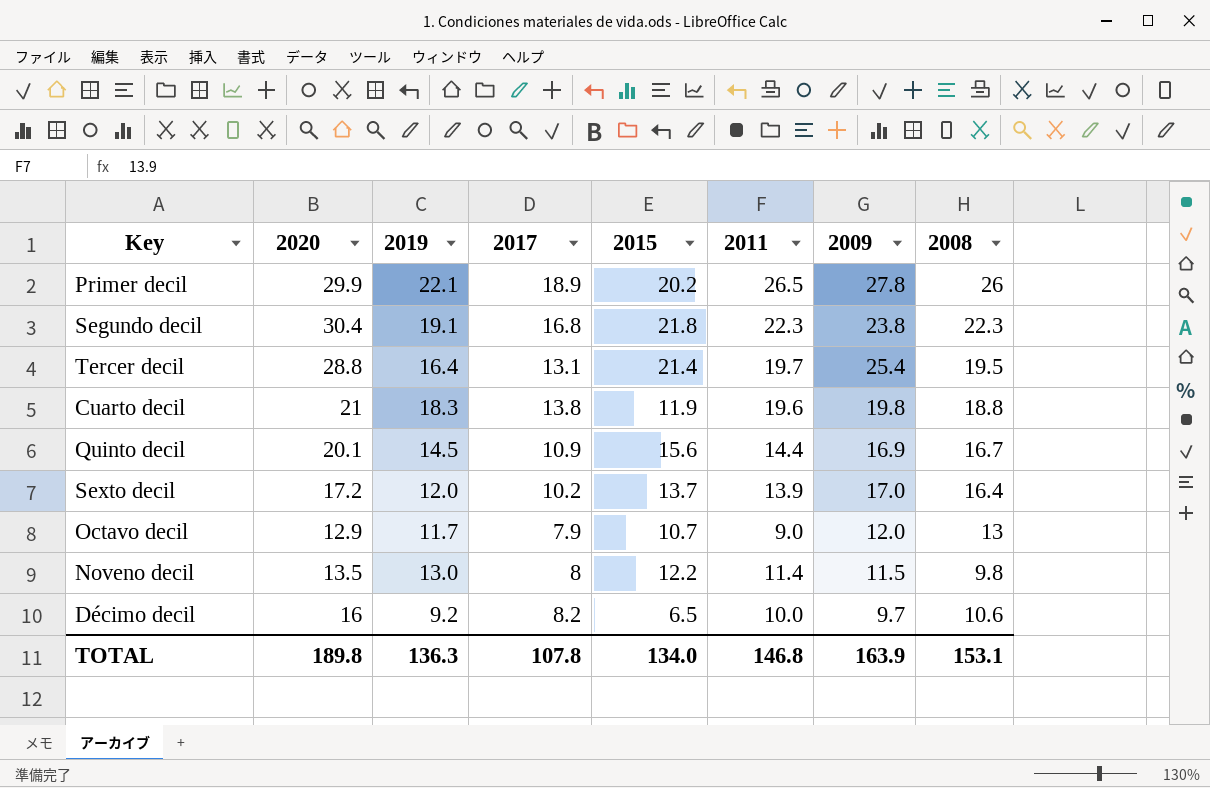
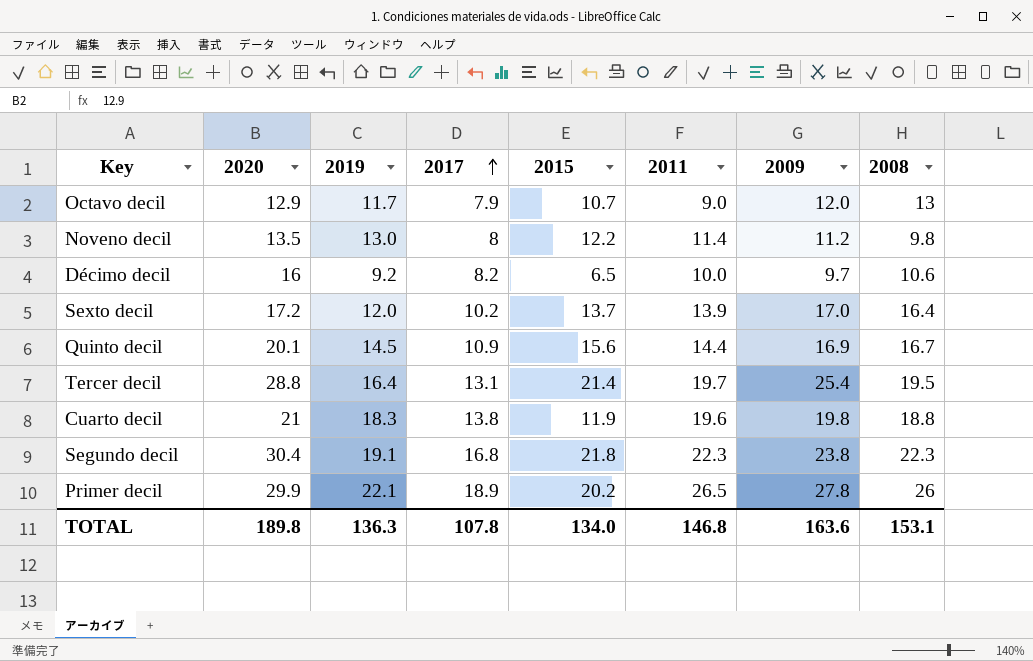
row order: none -> 2017 ascending
Noveno decil | 2009: 11.5 -> 11.2
TOTAL | 2009: 163.9 -> 163.6

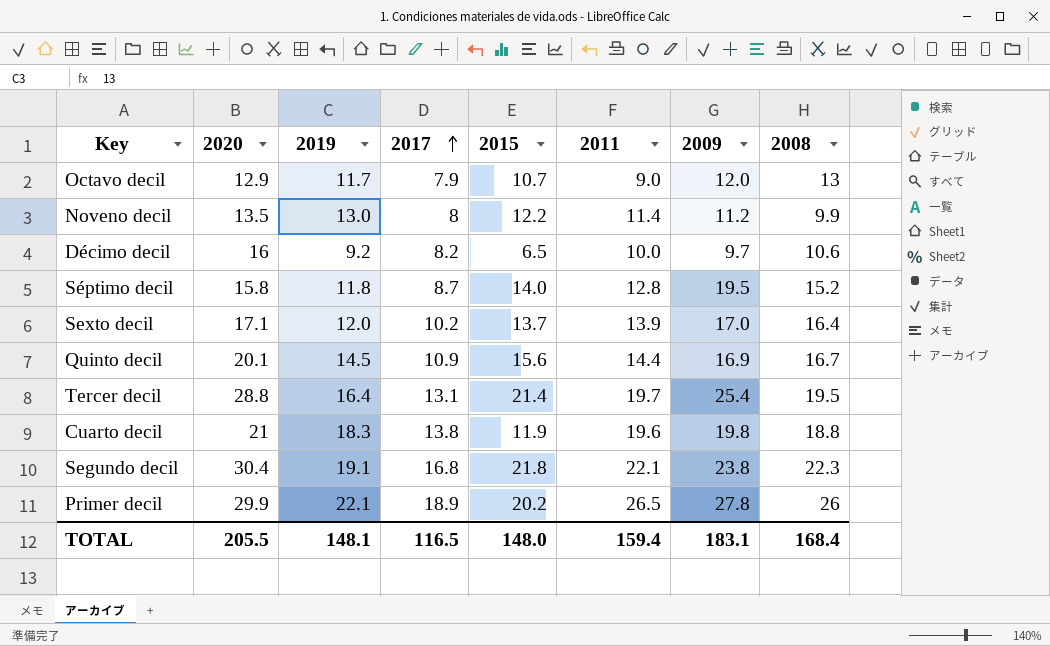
Noveno decil | 2008: 9.8 -> 9.9
row Séptimo decil: none -> 15.8 | 11.8 | 8.7 | 14.0 | 12.8 | 19.5 | 15.2
Sexto decil | 2020: 17.2 -> 17.1
Segundo decil | 2011: 22.3 -> 22.1
TOTAL | 2020: 189.8 -> 205.5
TOTAL | 2019: 136.3 -> 148.1
TOTAL | 2017: 107.8 -> 116.5
TOTAL | 2015: 134.0 -> 148.0
TOTAL | 2011: 146.8 -> 159.4
TOTAL | 2009: 163.6 -> 183.1
TOTAL | 2008: 153.1 -> 168.4

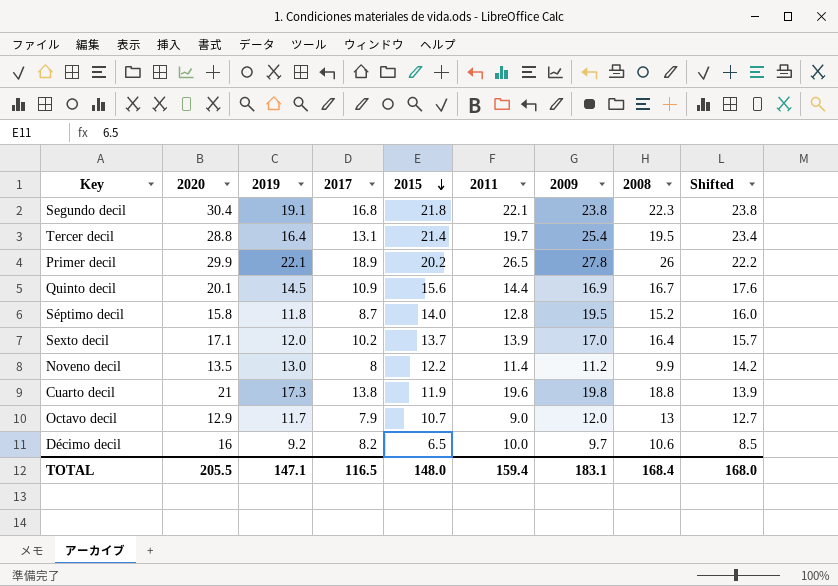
row order: 2017 ascending -> 2015 descending
column Shifted | formula: none -> [2015] + 2
Cuarto decil | 2019: 18.3 -> 17.3
TOTAL | 2019: 148.1 -> 147.1

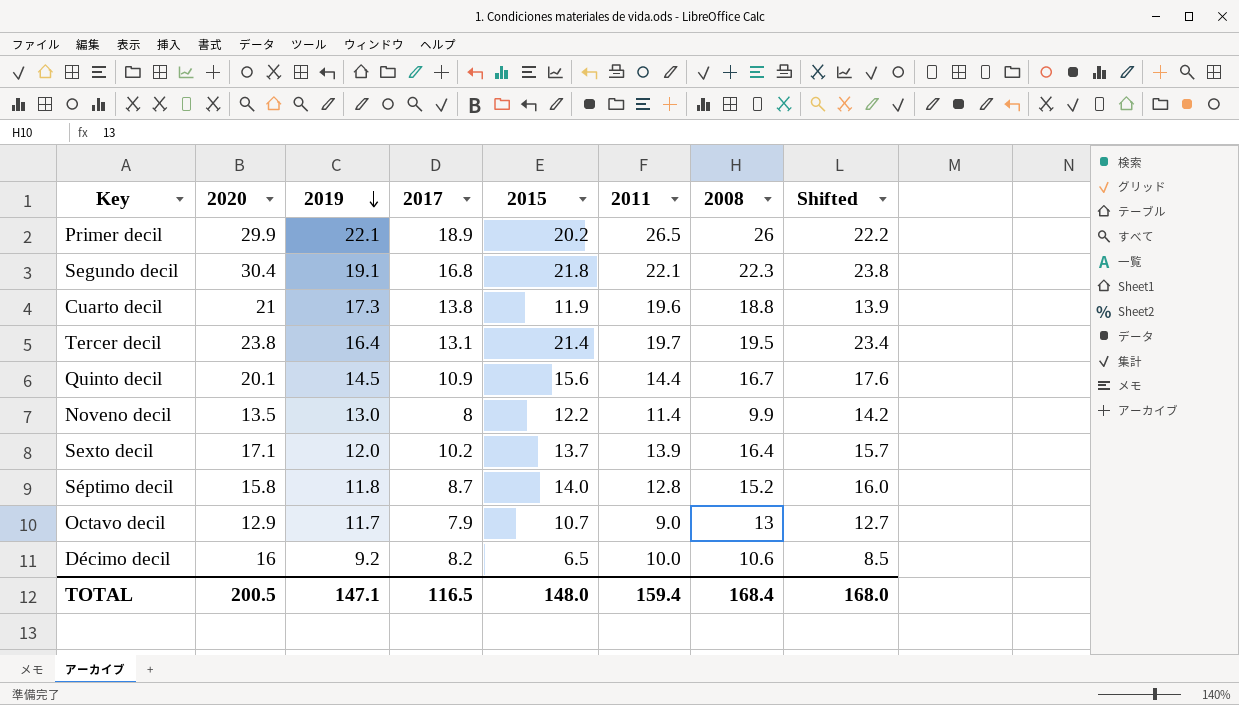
row order: 2015 descending -> 2019 descending
column 2009 | position: 7 -> none
Tercer decil | 2020: 28.8 -> 23.8
TOTAL | 2020: 205.5 -> 200.5

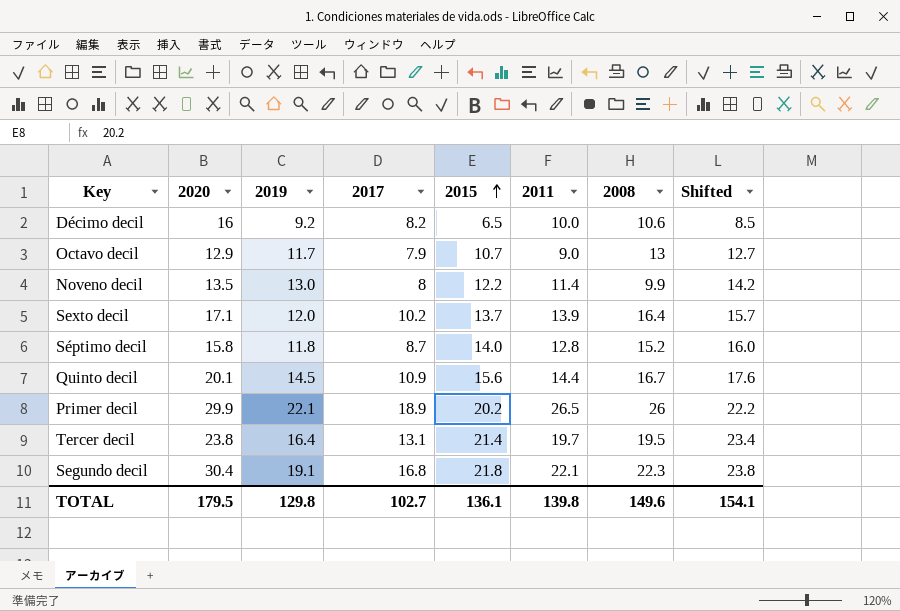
row order: 2019 descending -> 2015 ascending
row Cuarto decil: 21 | 17.3 | 13.8 | 11.9 | 19.6 | 18.8 | 13.9 -> none
TOTAL | 2020: 200.5 -> 179.5
TOTAL | 2019: 147.1 -> 129.8
TOTAL | 2017: 116.5 -> 102.7
TOTAL | 2015: 148.0 -> 136.1
TOTAL | 2011: 159.4 -> 139.8
TOTAL | 2008: 168.4 -> 149.6
TOTAL | Shifted: 168.0 -> 154.1

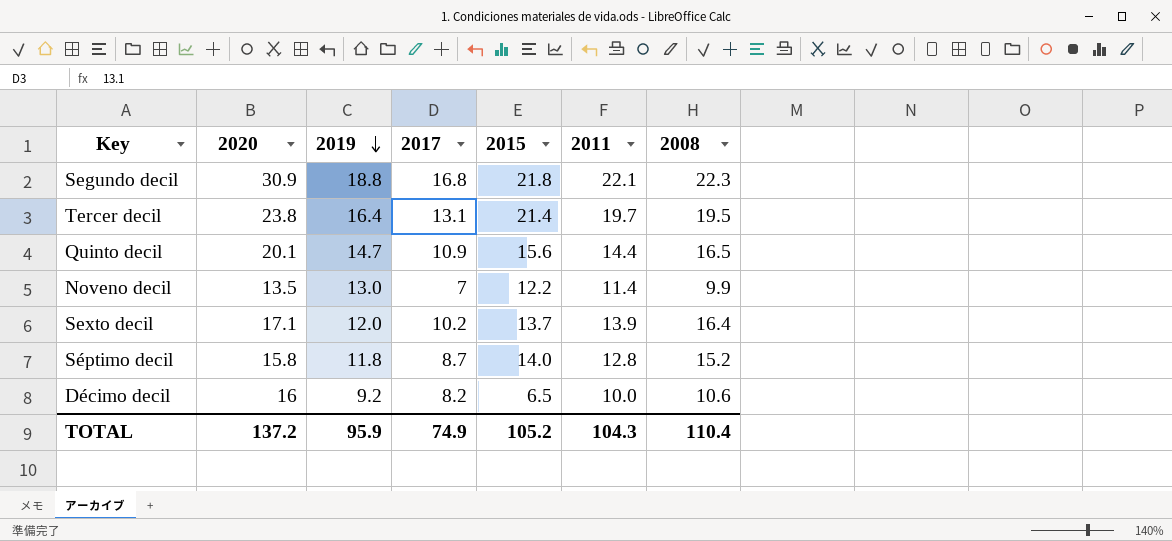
row order: 2015 ascending -> 2019 descending
column Shifted | formula: [2015] + 2 -> none
row Octavo decil: 12.9 | 11.7 | 7.9 | 10.7 | 9.0 | 13 | 12.7 -> none
row Primer decil: 29.9 | 22.1 | 18.9 | 20.2 | 26.5 | 26 | 22.2 -> none
Segundo decil | 2020: 30.4 -> 30.9
Segundo decil | 2019: 19.1 -> 18.8
Quinto decil | 2019: 14.5 -> 14.7
Quinto decil | 2008: 16.7 -> 16.5
Noveno decil | 2017: 8 -> 7
TOTAL | 2020: 179.5 -> 137.2
TOTAL | 2019: 129.8 -> 95.9
TOTAL | 2017: 102.7 -> 74.9
TOTAL | 2015: 136.1 -> 105.2
TOTAL | 2011: 139.8 -> 104.3
TOTAL | 2008: 149.6 -> 110.4

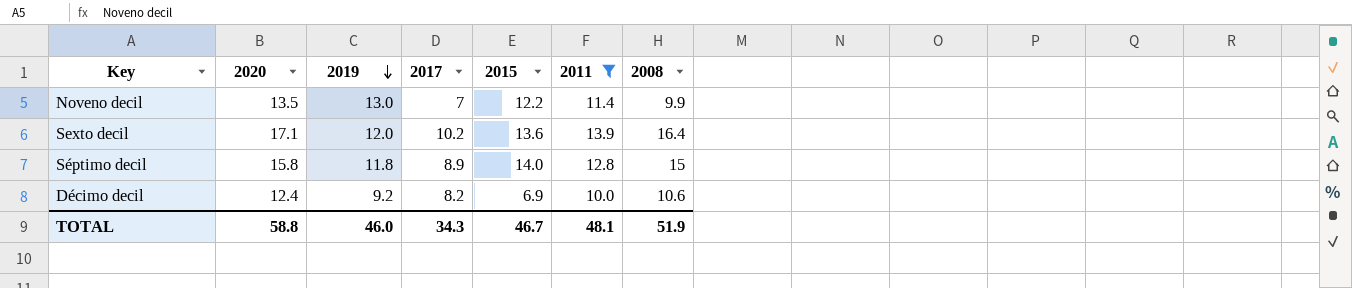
filter: none -> 2011 <= 13.9
Sexto decil | 2015: 13.7 -> 13.6
Séptimo decil | 2017: 8.7 -> 8.9
Séptimo decil | 2008: 15.2 -> 15
Décimo decil | 2020: 16 -> 12.4
Décimo decil | 2015: 6.5 -> 6.9
TOTAL | 2020: 137.2 -> 58.8
TOTAL | 2019: 95.9 -> 46.0
TOTAL | 2017: 74.9 -> 34.3
TOTAL | 2015: 105.2 -> 46.7
TOTAL | 2011: 104.3 -> 48.1
TOTAL | 2008: 110.4 -> 51.9

